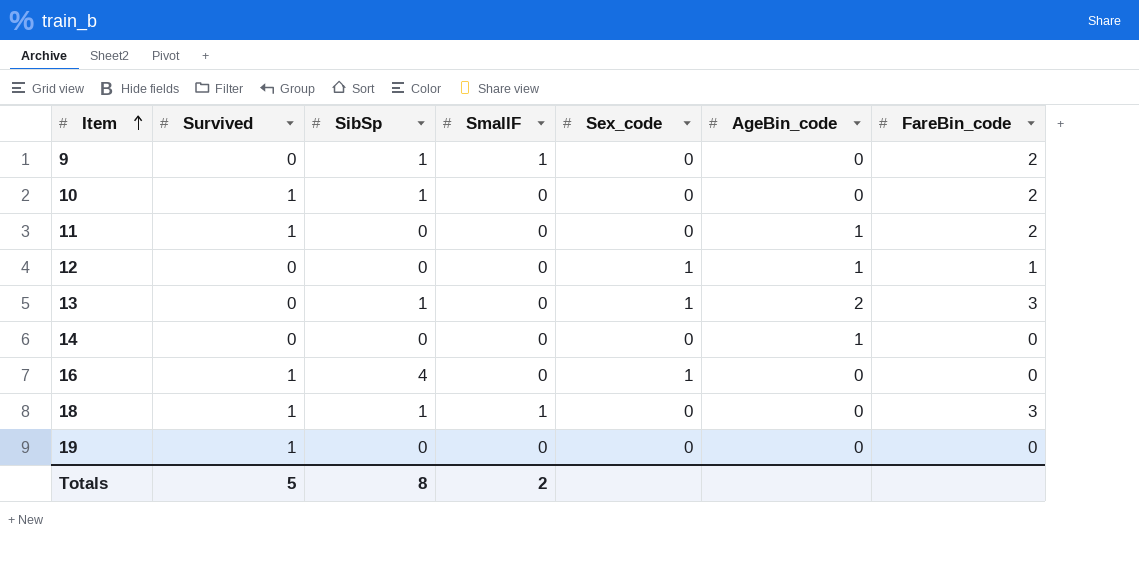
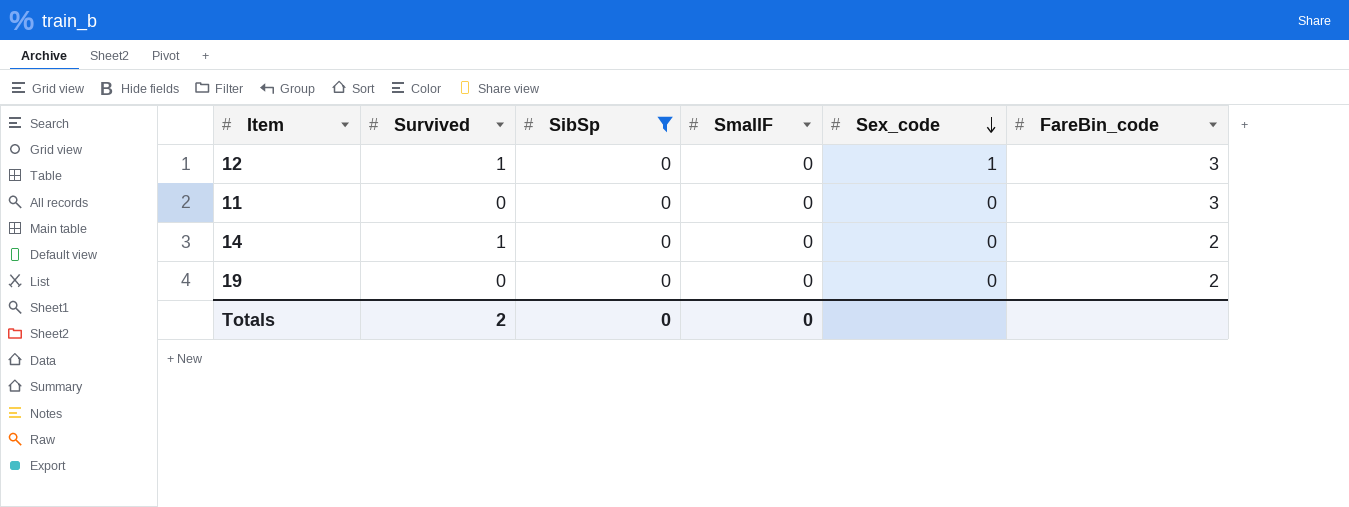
filter: none -> SibSp = 0
row order: Item ascending -> Sex_code descending
column AgeBin_code | position: 6 -> none
12 | Survived: 0 -> 1
12 | FareBin_code: 1 -> 3
11 | Survived: 1 -> 0
11 | FareBin_code: 2 -> 3
14 | Survived: 0 -> 1
14 | FareBin_code: 0 -> 2
19 | Survived: 1 -> 0
19 | FareBin_code: 0 -> 2
Totals | Survived: 5 -> 2
Totals | SibSp: 8 -> 0
Totals | SmallF: 2 -> 0

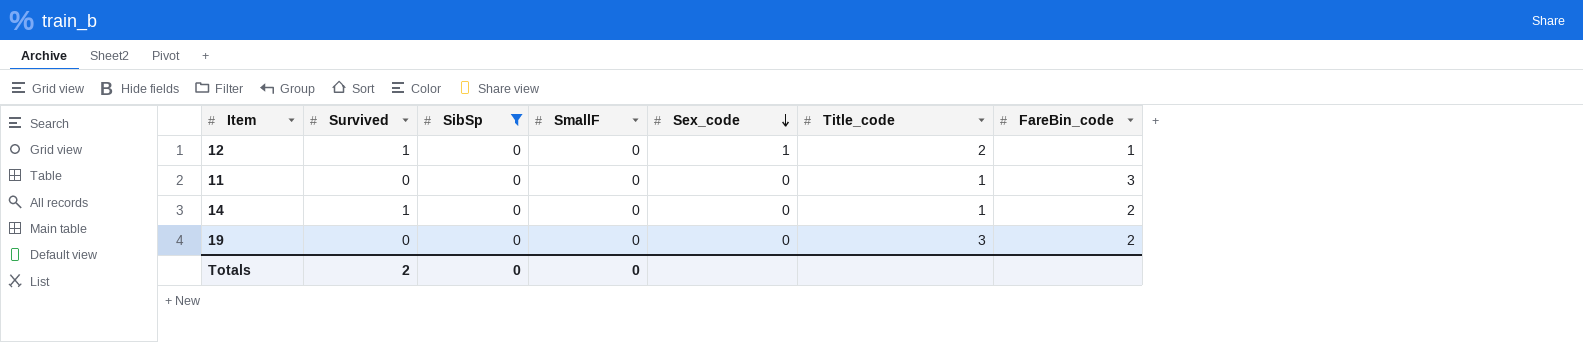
column Title_code | position: none -> 6
12 | FareBin_code: 3 -> 1

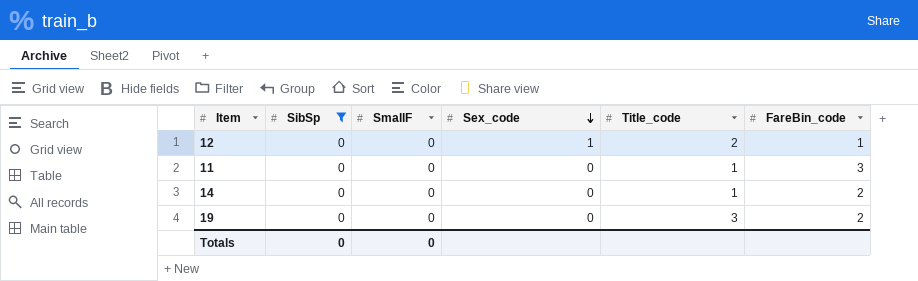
column Survived | position: 2 -> none

